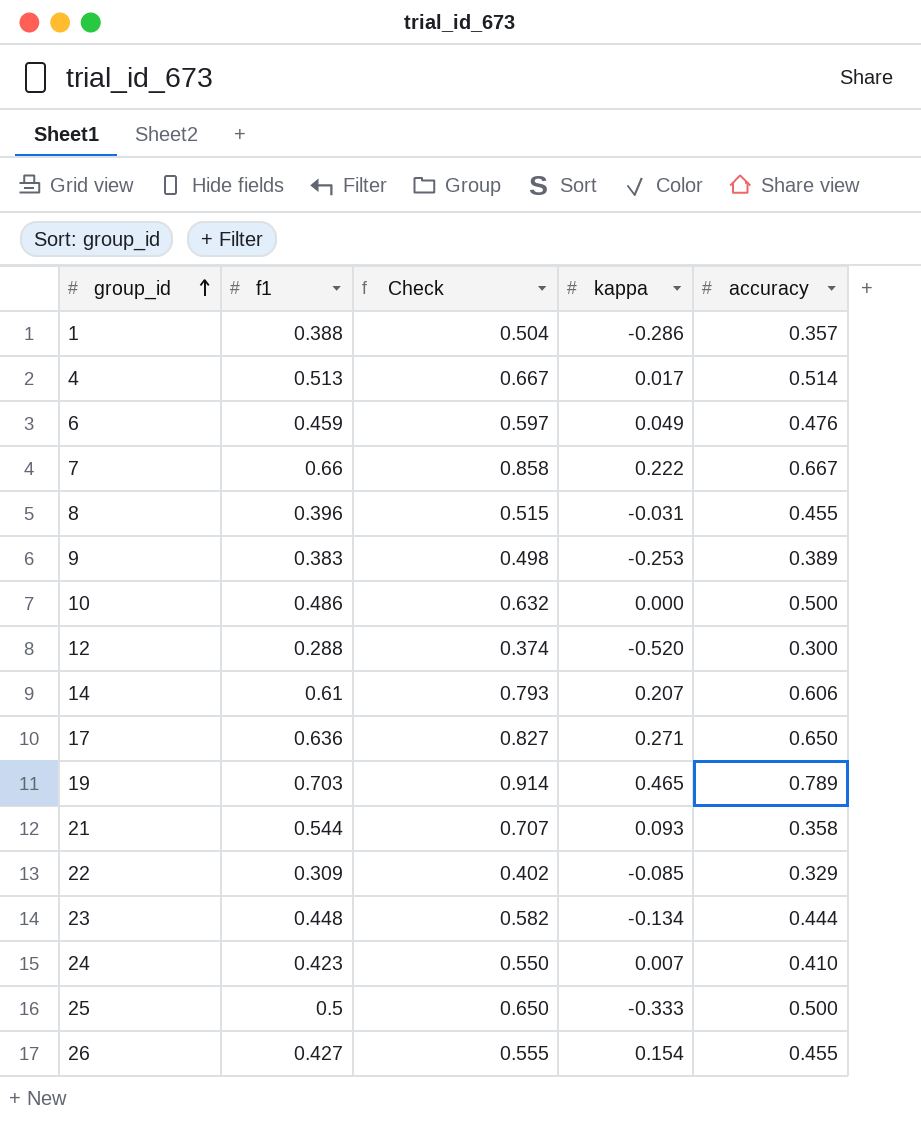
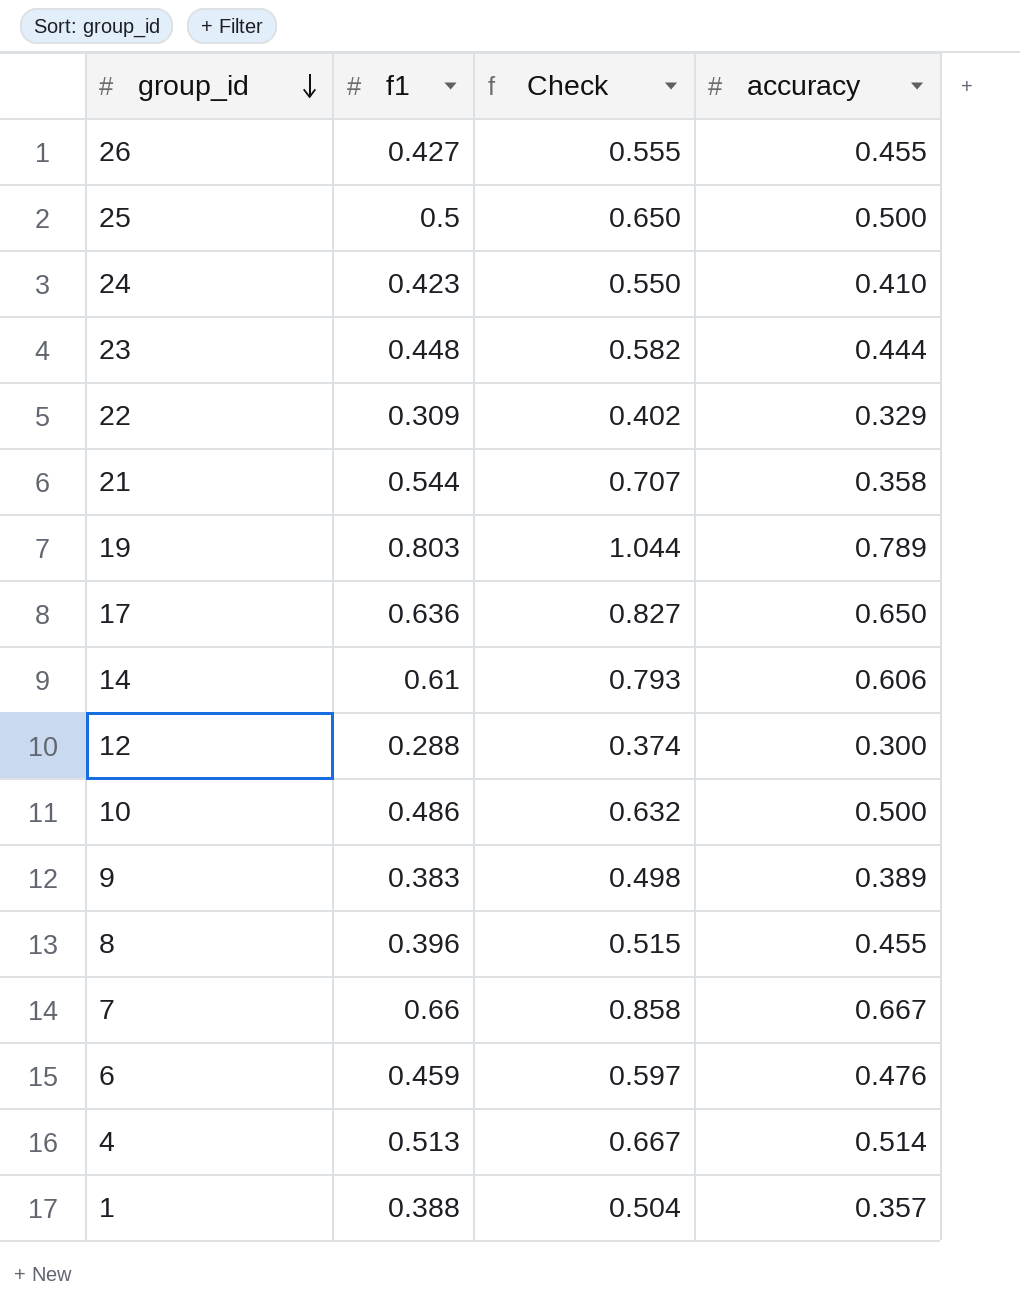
row order: group_id ascending -> group_id descending
column kappa | position: 4 -> none
19 | f1: 0.703 -> 0.803
19 | Check: 0.914 -> 1.044

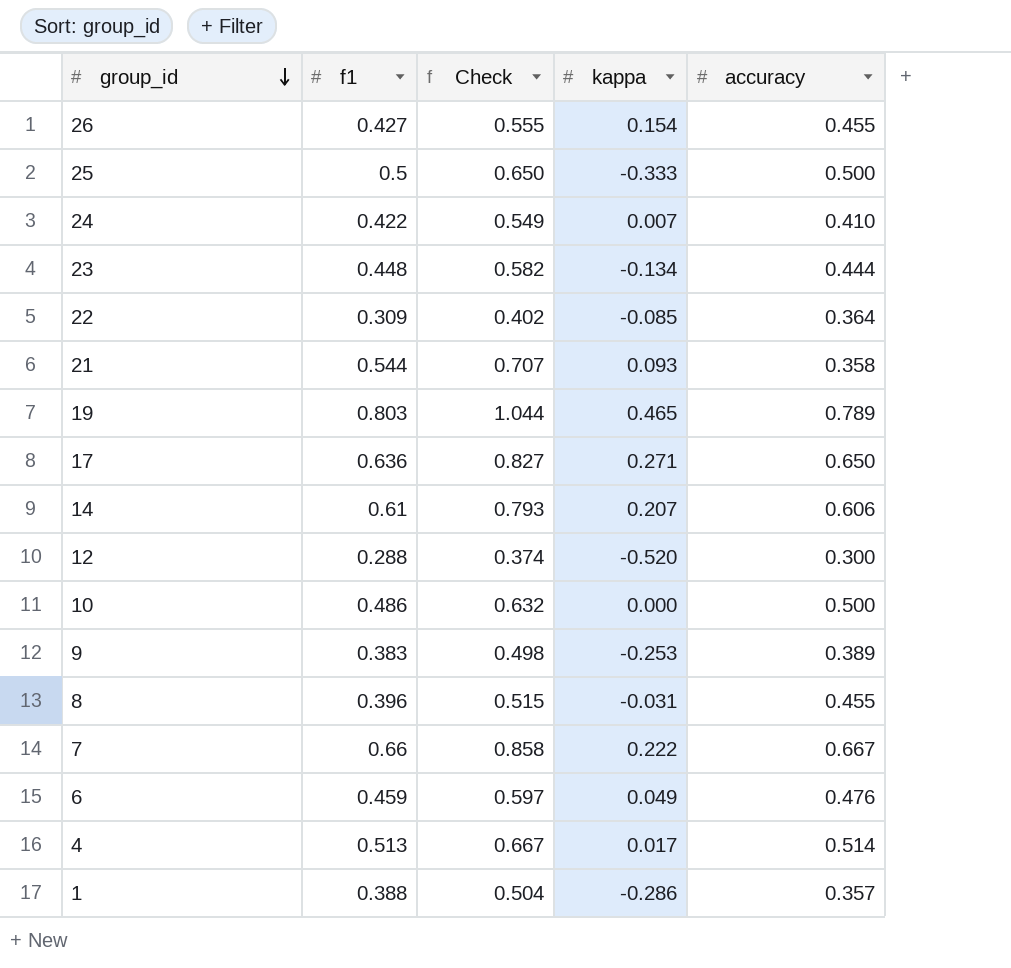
column kappa | position: none -> 4
24 | f1: 0.423 -> 0.422
24 | Check: 0.550 -> 0.549
22 | accuracy: 0.329 -> 0.364

